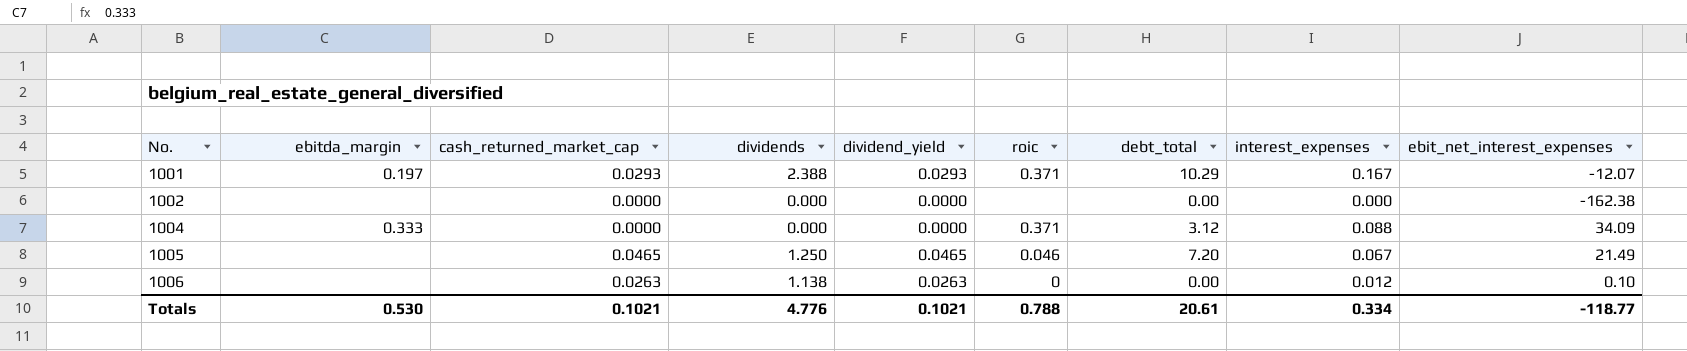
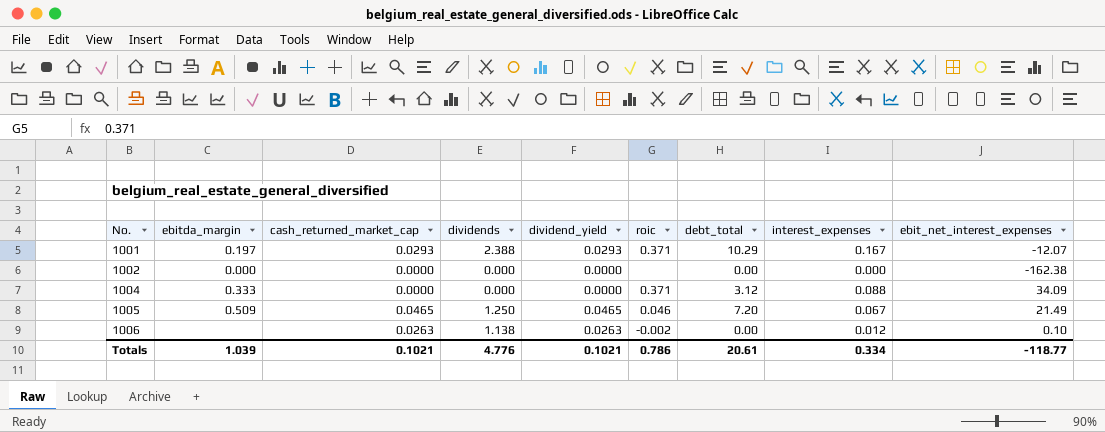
1002 | ebitda_margin: none -> 0.000
1005 | ebitda_margin: none -> 0.509
1006 | roic: 0 -> -0.002
Totals | ebitda_margin: 0.530 -> 1.039
Totals | roic: 0.788 -> 0.786

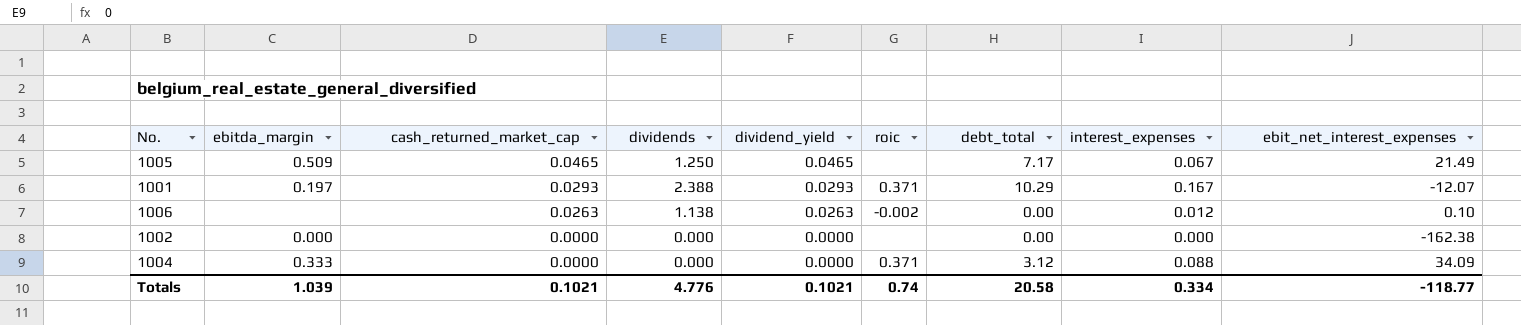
row order: No. ascending -> cash_returned_market_cap descending
1005 | roic: 0.046 -> none
1005 | debt_total: 7.20 -> 7.17
Totals | roic: 0.786 -> 0.74
Totals | debt_total: 20.61 -> 20.58

